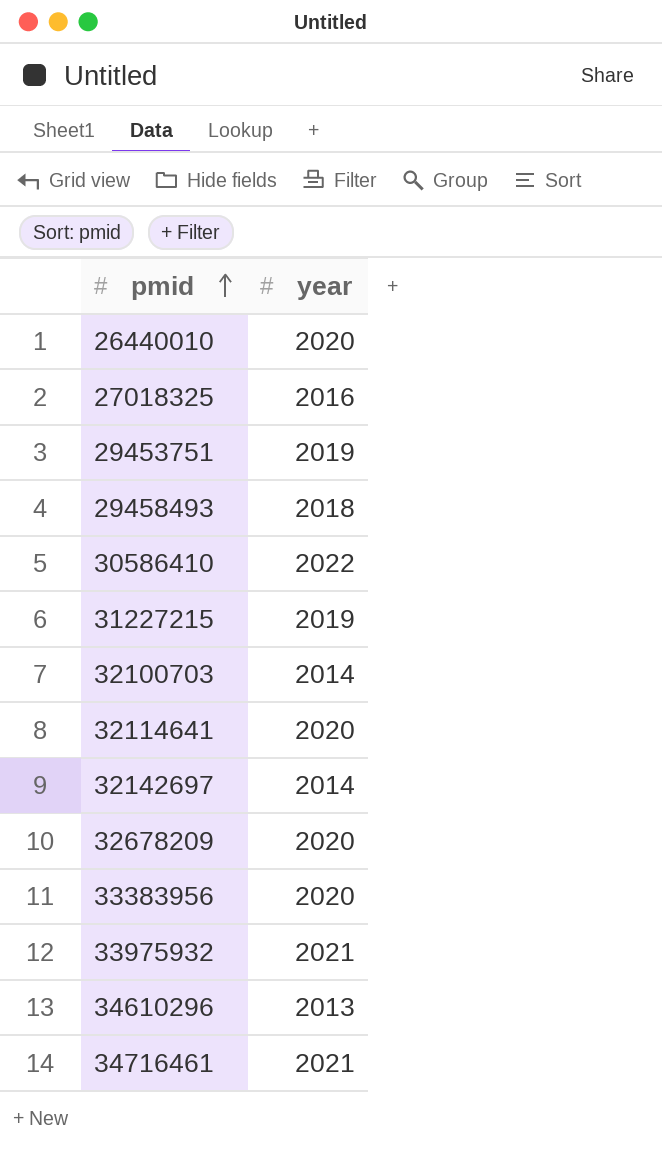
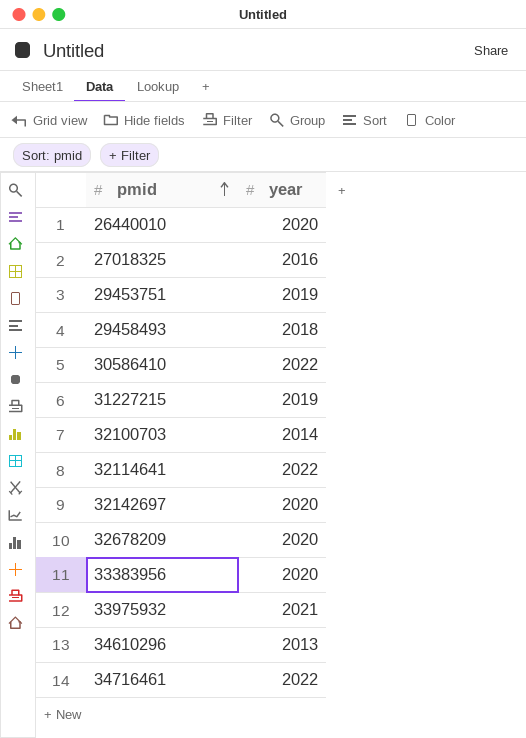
32114641 | year: 2020 -> 2022
32142697 | year: 2014 -> 2020
34716461 | year: 2021 -> 2022

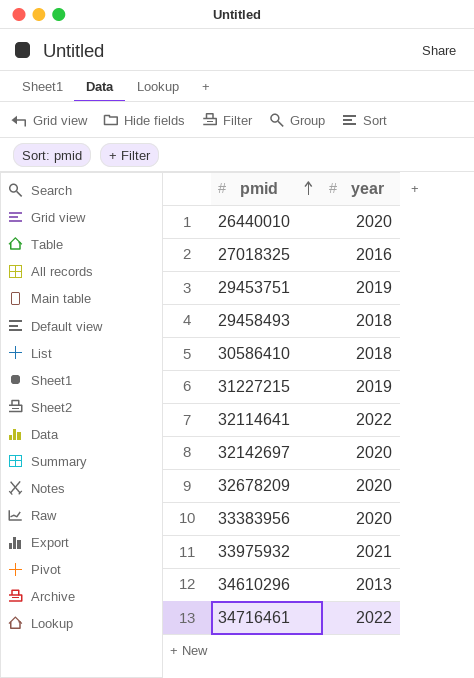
row 32100703: 2014 -> none
30586410 | year: 2022 -> 2018

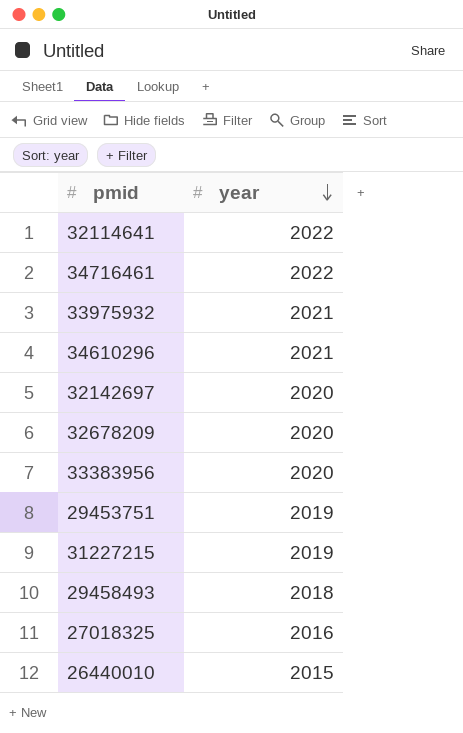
row order: pmid ascending -> year descending
row 30586410: 2018 -> none
34610296 | year: 2013 -> 2021
26440010 | year: 2020 -> 2015

